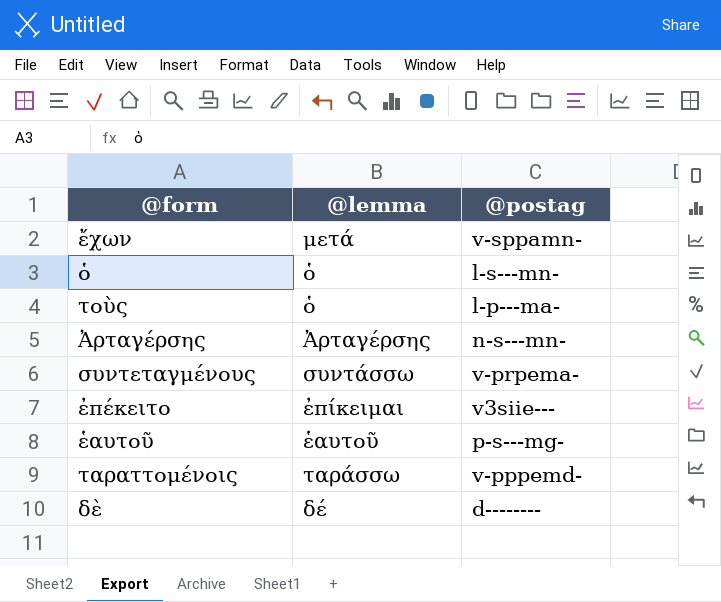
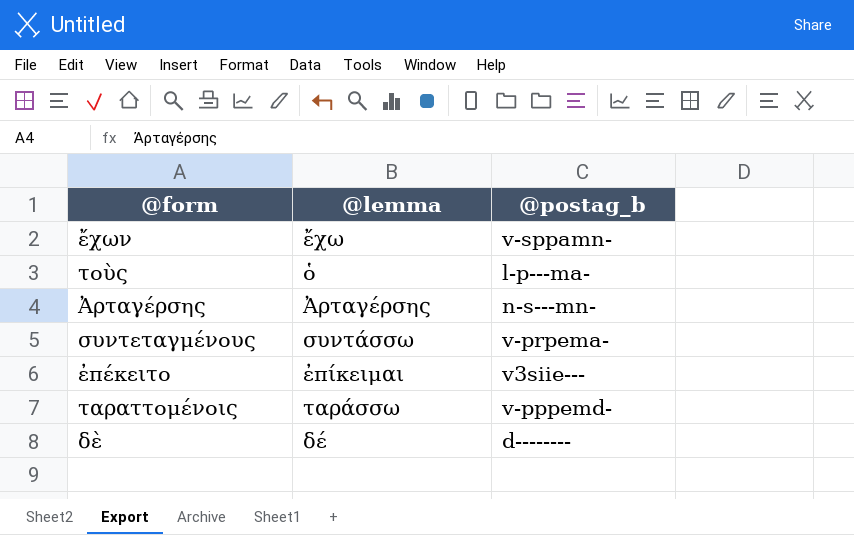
column name: @postag -> @postag_b
row ὁ: ὁ | l-s---mn- -> none
row ἑαυτοῦ: ἑαυτοῦ | p-s---mg- -> none
ἔχων | @lemma: μετά -> ἔχω

